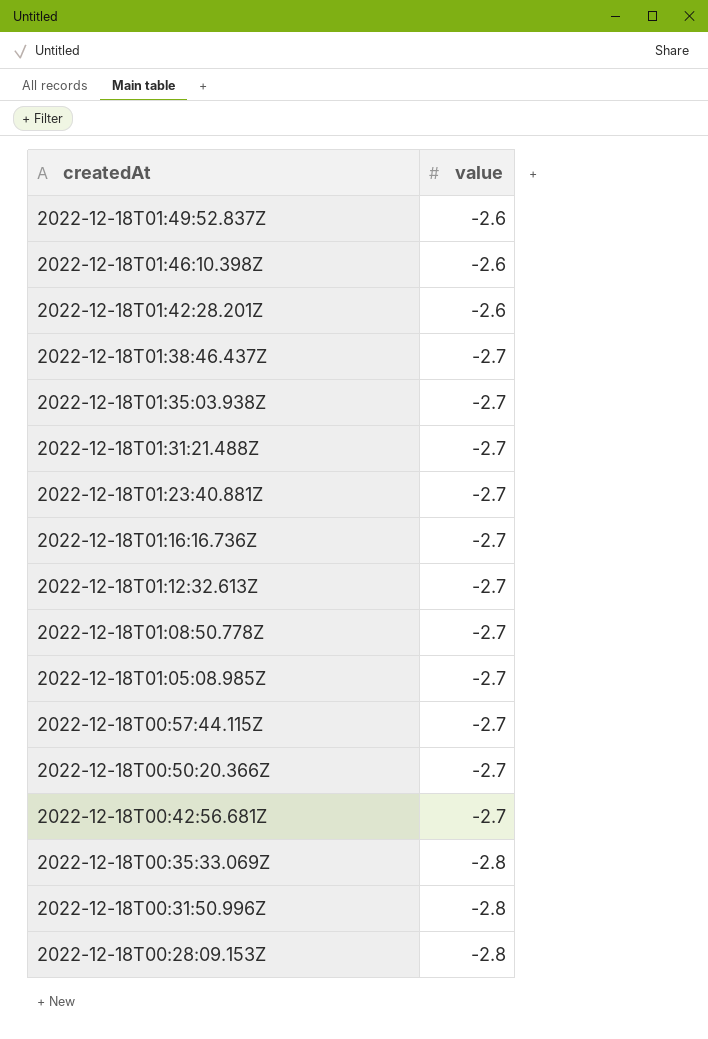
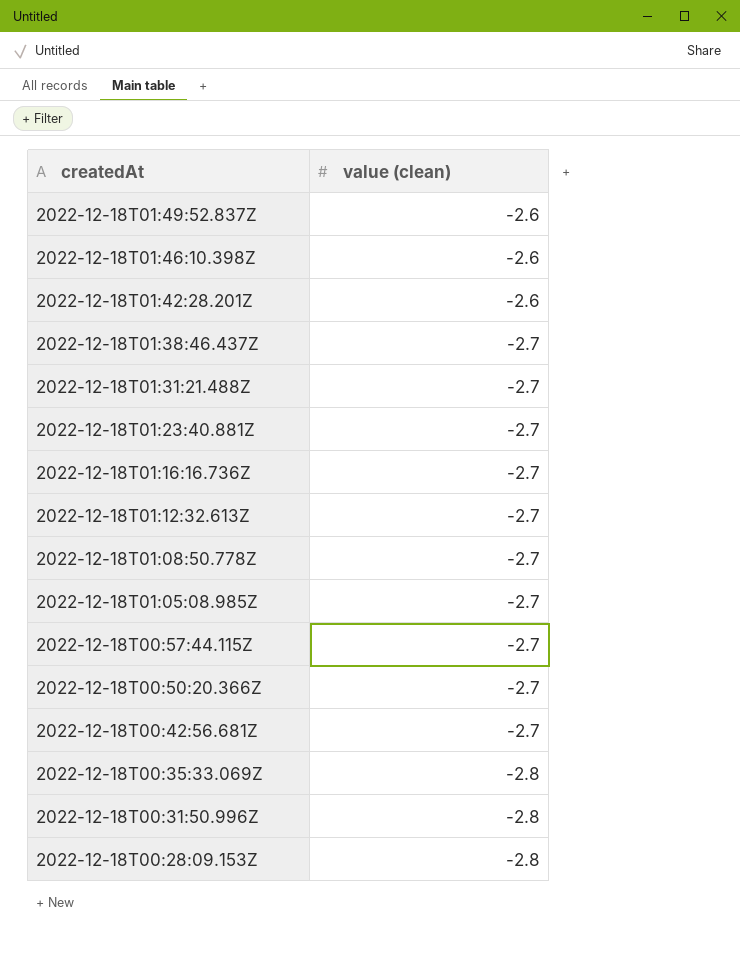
column name: value -> value (clean)
row 2022-12-18T01:35:03.938Z: -2.7 -> none

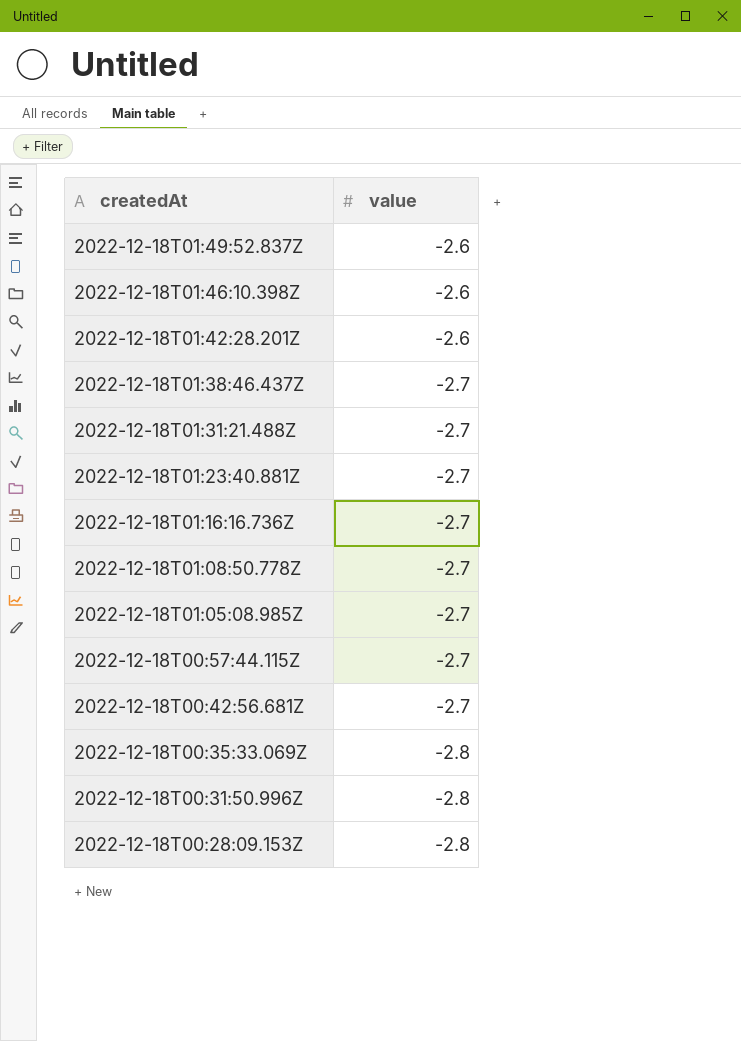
column name: value (clean) -> value
row 2022-12-18T01:12:32.613Z: -2.7 -> none
row 2022-12-18T00:50:20.366Z: -2.7 -> none

